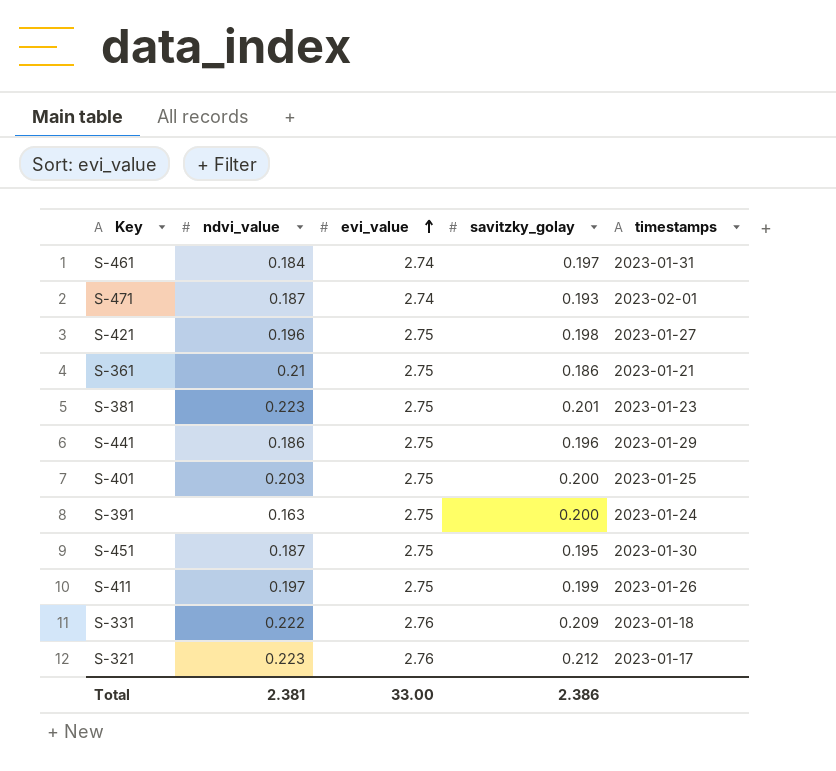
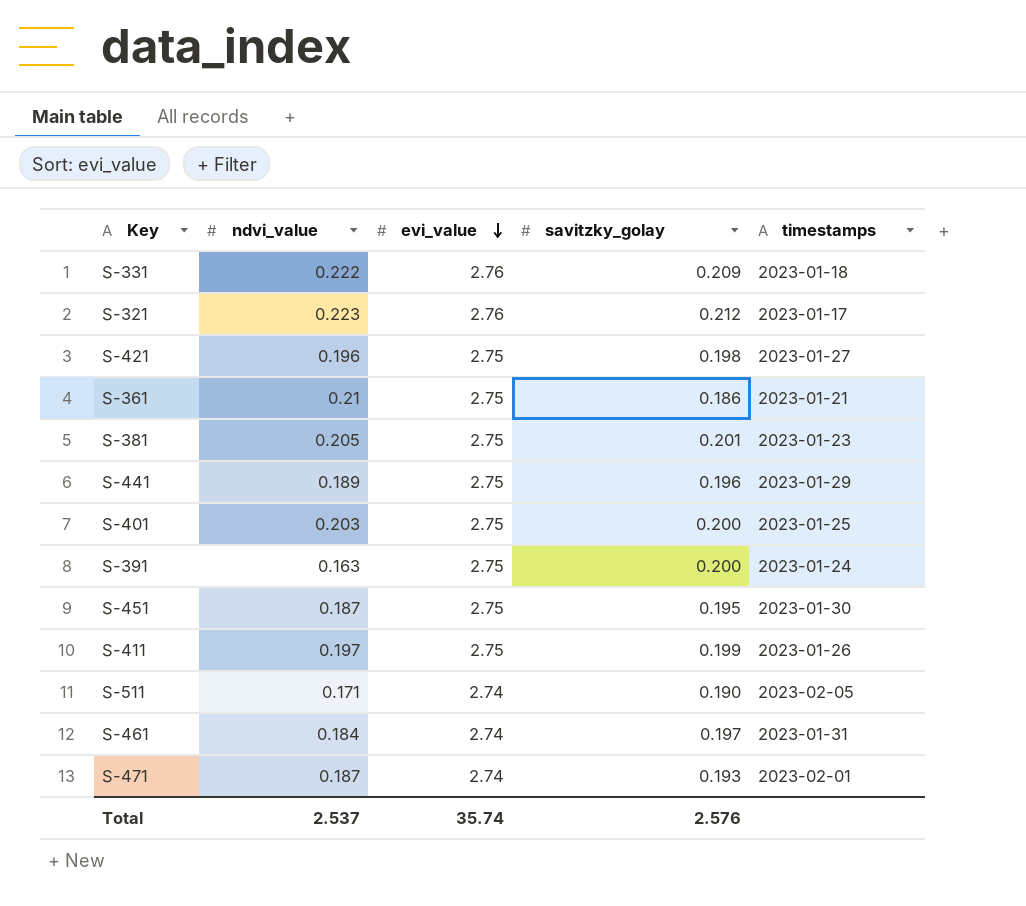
row order: evi_value ascending -> evi_value descending
S-381 | ndvi_value: 0.223 -> 0.205
S-441 | ndvi_value: 0.186 -> 0.189
row S-511: none -> 0.171 | 2.74 | 0.190 | 2023-02-05
Total | ndvi_value: 2.381 -> 2.537
Total | evi_value: 33.00 -> 35.74
Total | savitzky_golay: 2.386 -> 2.576

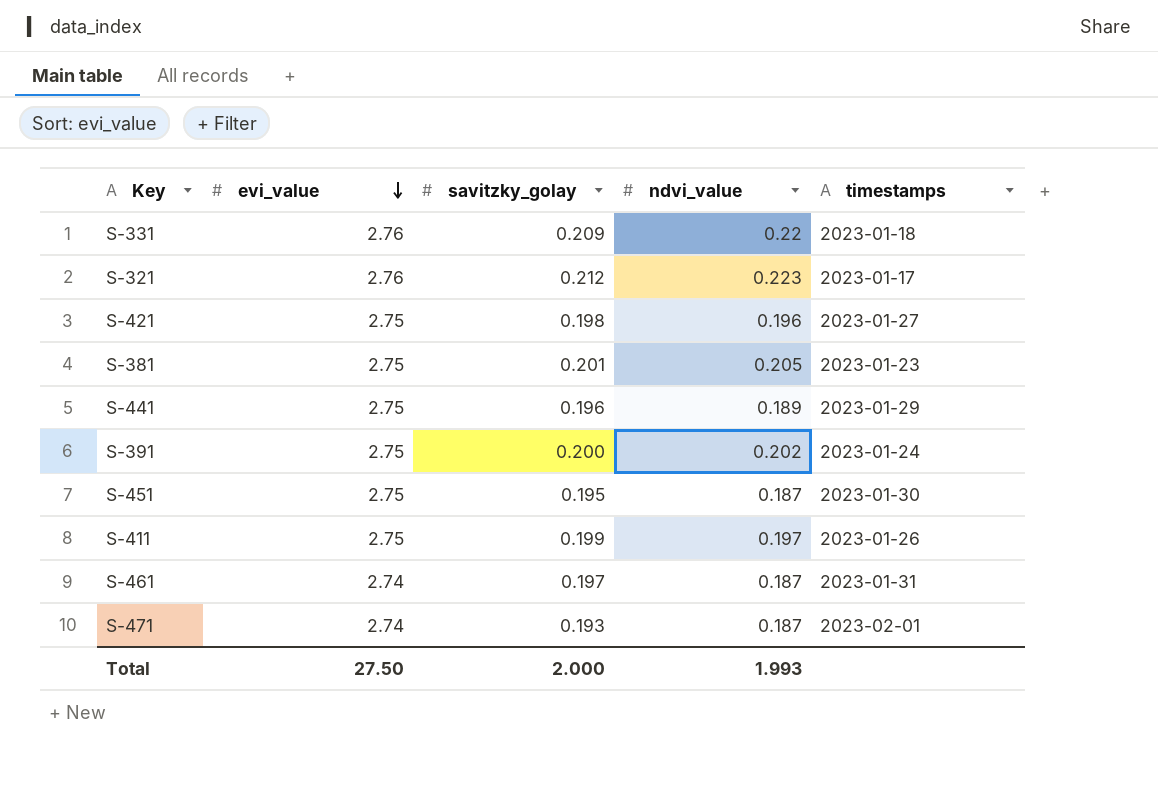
column ndvi_value | position: 2 -> 4
row S-361: 0.21 | 2.75 | 0.186 | 2023-01-21 -> none
row S-401: 0.203 | 2.75 | 0.200 | 2023-01-25 -> none
row S-511: 0.171 | 2.74 | 0.190 | 2023-02-05 -> none
S-331 | ndvi_value: 0.222 -> 0.22
S-391 | ndvi_value: 0.163 -> 0.202
S-461 | ndvi_value: 0.184 -> 0.187
Total | evi_value: 35.74 -> 27.50
Total | savitzky_golay: 2.576 -> 2.000
Total | ndvi_value: 2.537 -> 1.993

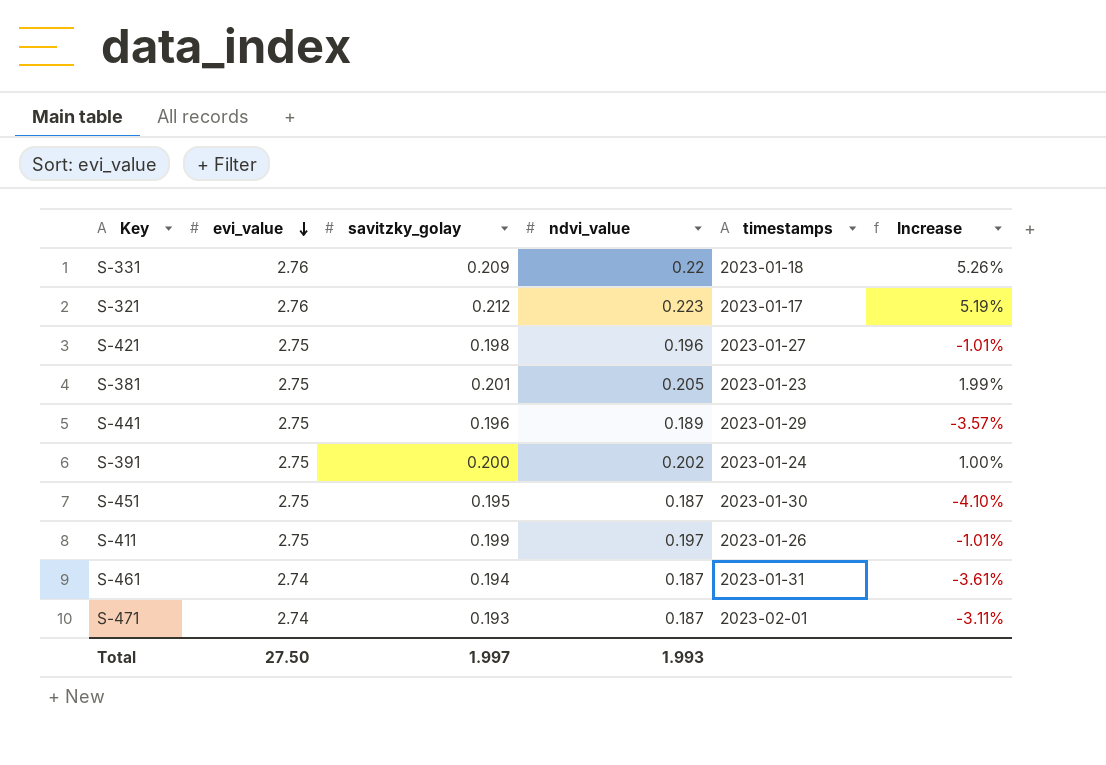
column Increase | formula: none -> ([ndvi_value] - [savitzky_golay]) / [savitzky_golay]
S-461 | savitzky_golay: 0.197 -> 0.194
Total | savitzky_golay: 2.000 -> 1.997

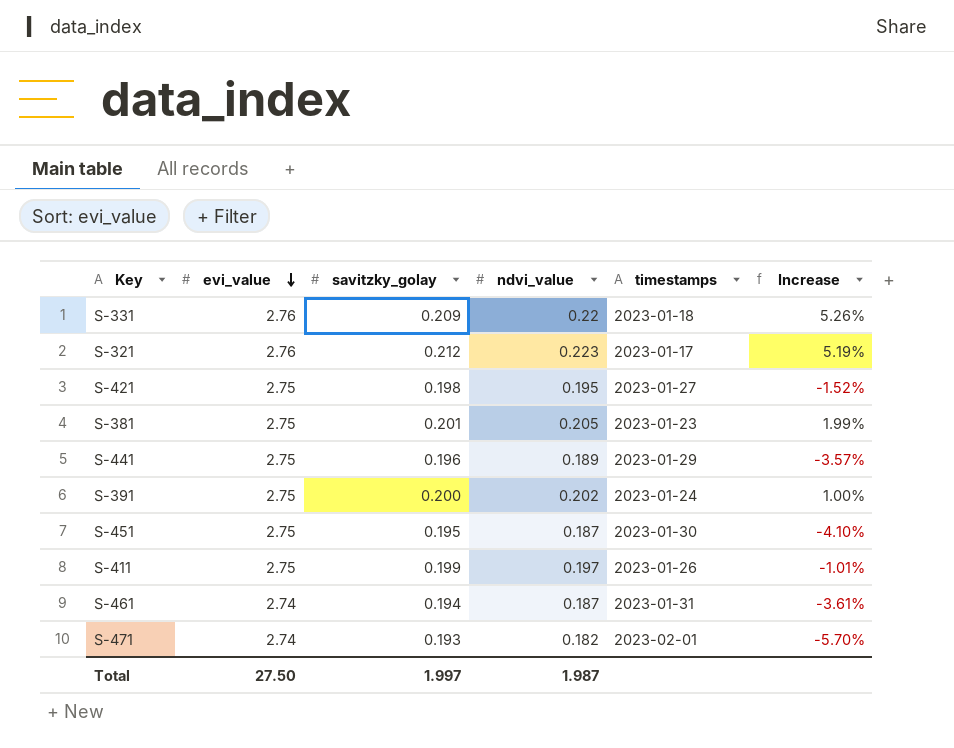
S-421 | ndvi_value: 0.196 -> 0.195
S-421 | Increase: -1.01% -> -1.52%
S-471 | ndvi_value: 0.187 -> 0.182
S-471 | Increase: -3.11% -> -5.70%
Total | ndvi_value: 1.993 -> 1.987

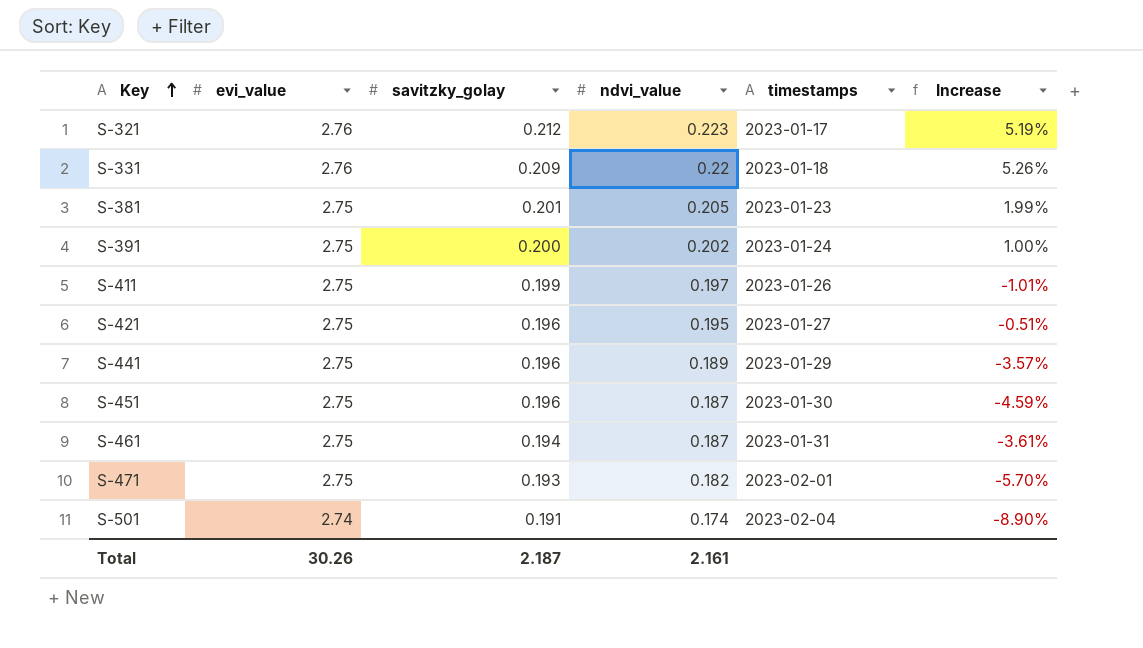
row order: evi_value descending -> Key ascending
S-421 | savitzky_golay: 0.198 -> 0.196
S-421 | Increase: -1.52% -> -0.51%
S-451 | savitzky_golay: 0.195 -> 0.196
S-451 | Increase: -4.10% -> -4.59%
S-461 | evi_value: 2.74 -> 2.75
S-471 | evi_value: 2.74 -> 2.75
row S-501: none -> 2.74 | 0.191 | 0.174 | 2023-02-04 | -8.90%
Total | evi_value: 27.50 -> 30.26
Total | savitzky_golay: 1.997 -> 2.187
Total | ndvi_value: 1.987 -> 2.161

